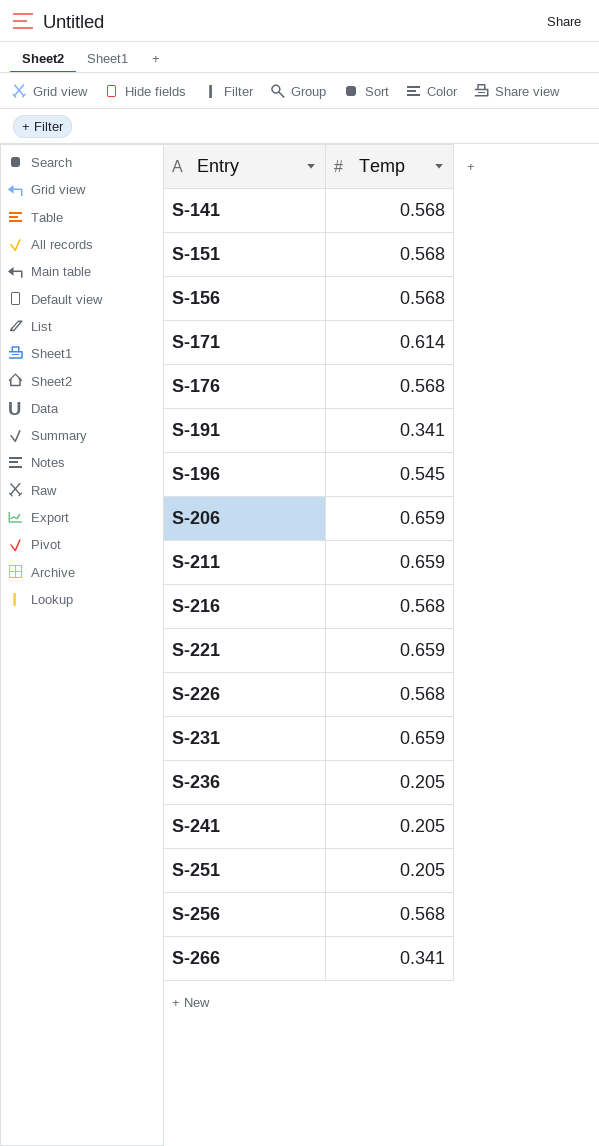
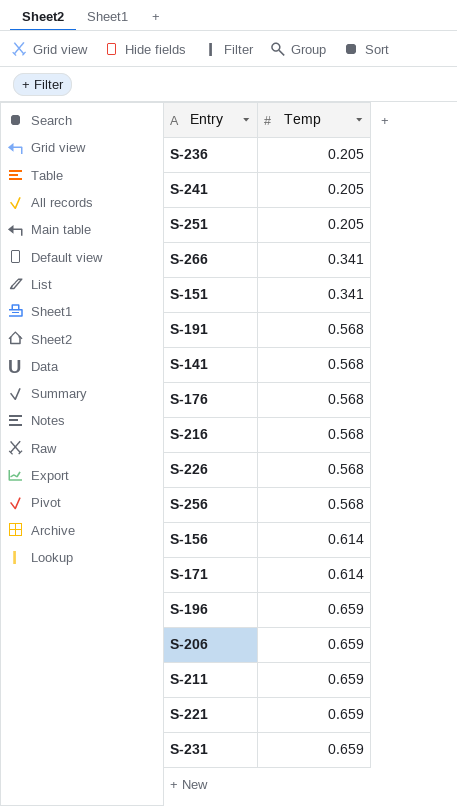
row order: Entry ascending -> Temp ascending
S-151 | Temp: 0.568 -> 0.341
S-191 | Temp: 0.341 -> 0.568
S-156 | Temp: 0.568 -> 0.614
S-196 | Temp: 0.545 -> 0.659

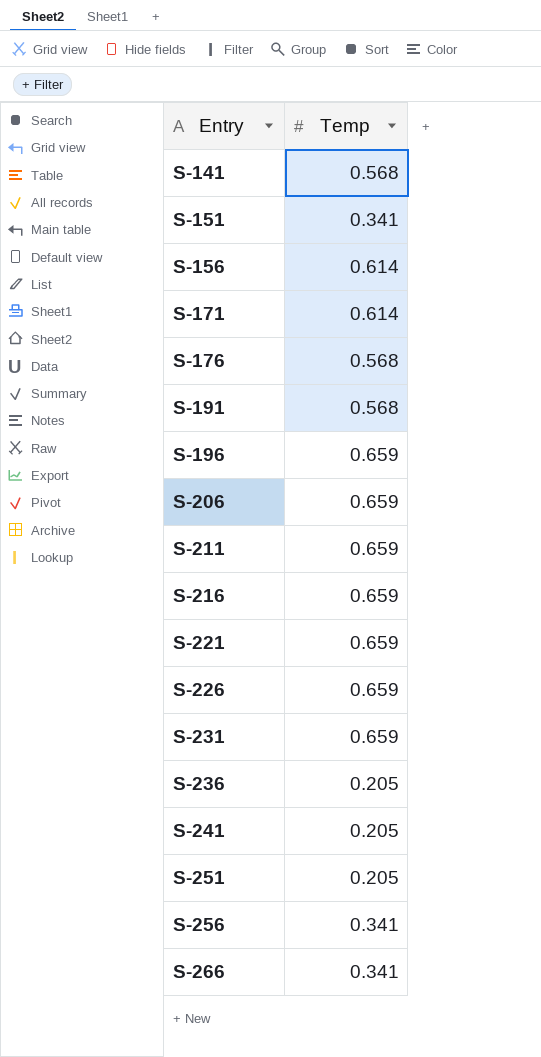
row order: Temp ascending -> Entry ascending
S-216 | Temp: 0.568 -> 0.659
S-226 | Temp: 0.568 -> 0.659
S-256 | Temp: 0.568 -> 0.341

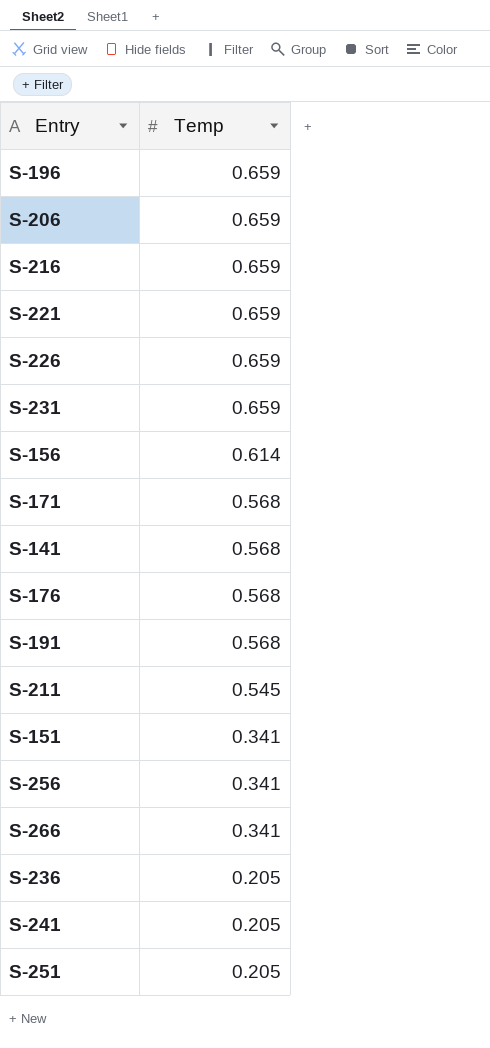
row order: Entry ascending -> Temp descending
S-171 | Temp: 0.614 -> 0.568
S-211 | Temp: 0.659 -> 0.545

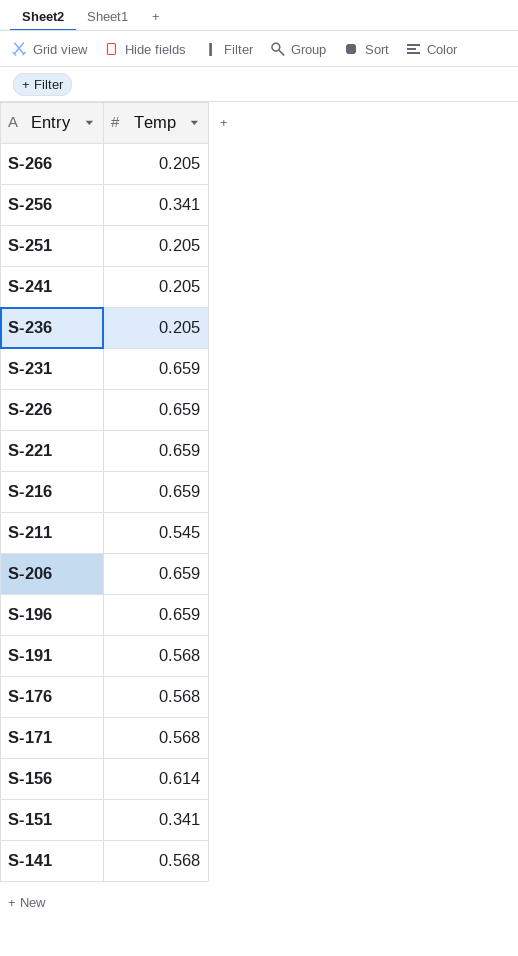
row order: Temp descending -> Entry descending
S-266 | Temp: 0.341 -> 0.205

